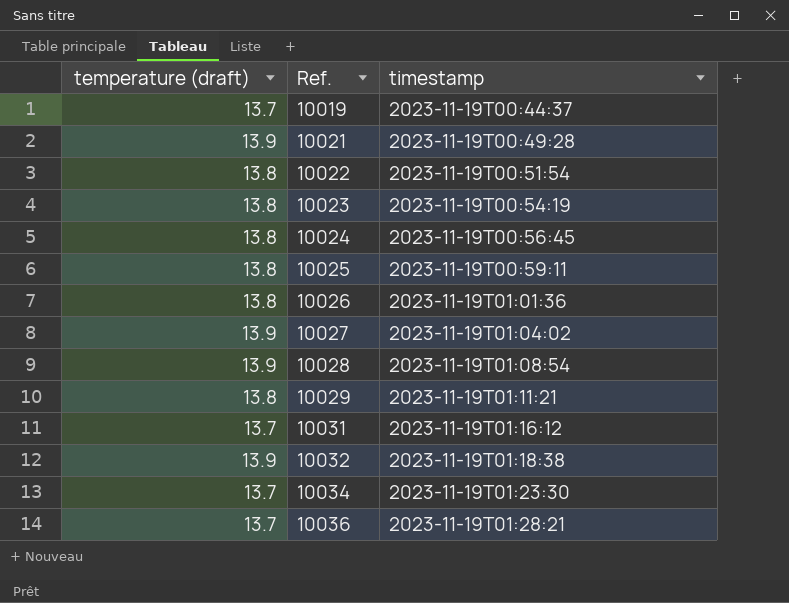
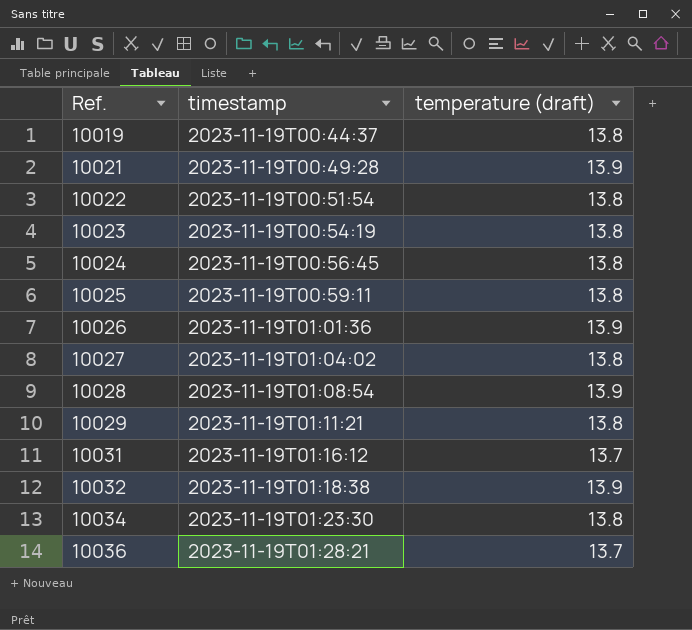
column temperature (draft) | position: 1 -> 3
10019 | temperature (draft): 13.7 -> 13.8
10026 | temperature (draft): 13.8 -> 13.9
10027 | temperature (draft): 13.9 -> 13.8
10034 | temperature (draft): 13.7 -> 13.8

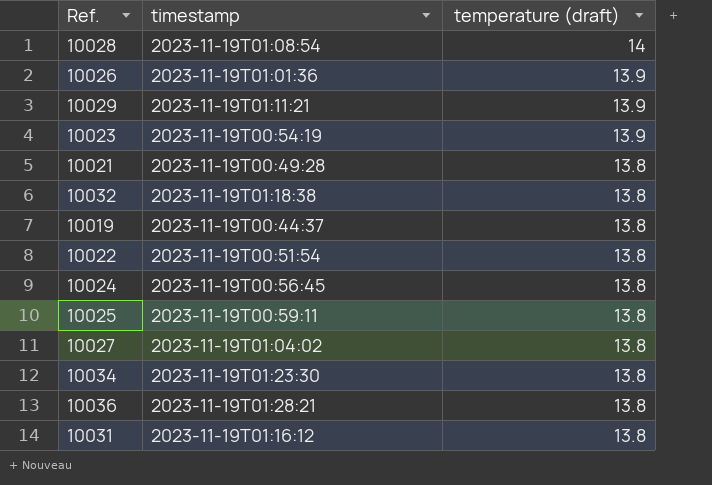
row order: Ref. ascending -> temperature (draft) descending
10028 | temperature (draft): 13.9 -> 14
10029 | temperature (draft): 13.8 -> 13.9
10023 | temperature (draft): 13.8 -> 13.9
10021 | temperature (draft): 13.9 -> 13.8
10032 | temperature (draft): 13.9 -> 13.8
10036 | temperature (draft): 13.7 -> 13.8
10031 | temperature (draft): 13.7 -> 13.8

